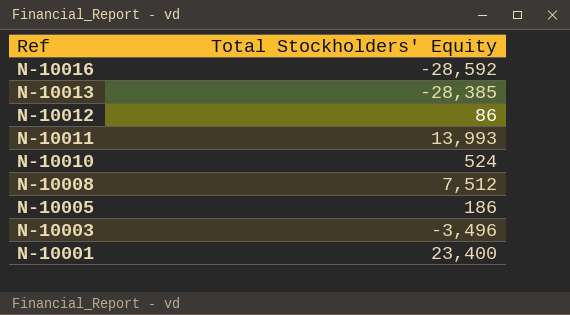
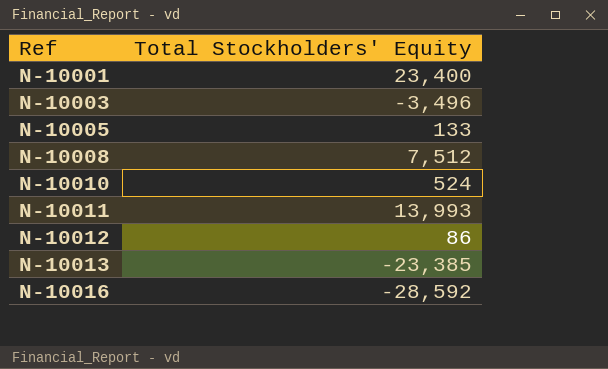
row order: Ref descending -> Ref ascending
N-10005 | Total Stockholders' Equity: 186 -> 133
N-10013 | Total Stockholders' Equity: -28,385 -> -23,385

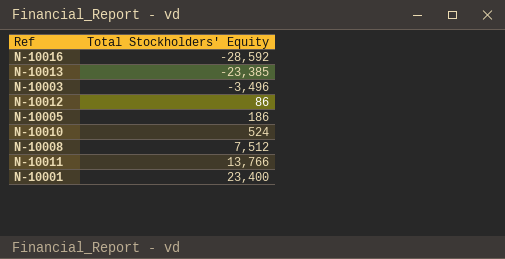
row order: Ref ascending -> Total Stockholders' Equity ascending
N-10005 | Total Stockholders' Equity: 133 -> 186
N-10011 | Total Stockholders' Equity: 13,993 -> 13,766

